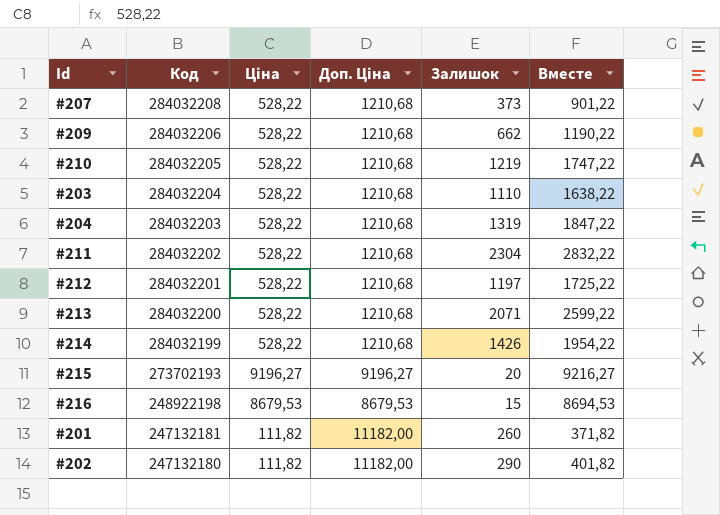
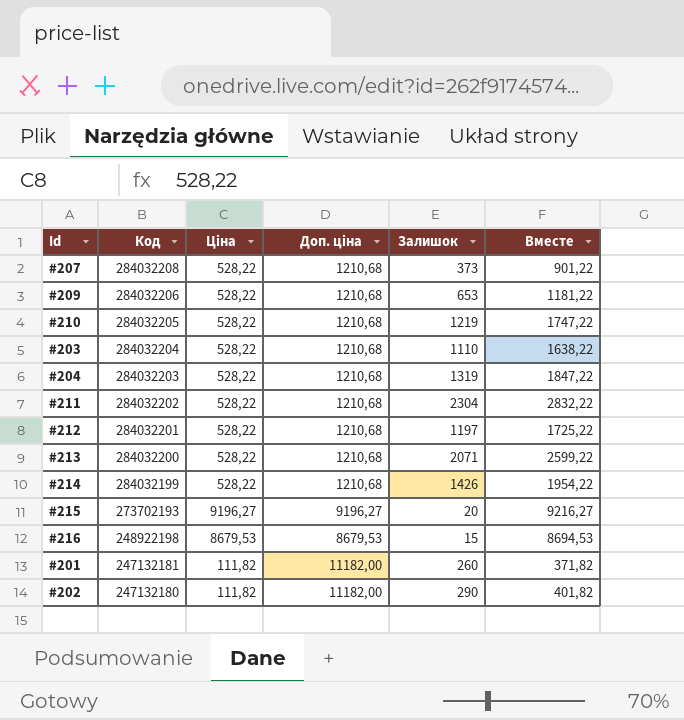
column name: Доп. Ціна -> Доп. ціна
#209 | Залишок: 662 -> 653
#209 | Вместе: 1190,22 -> 1181,22

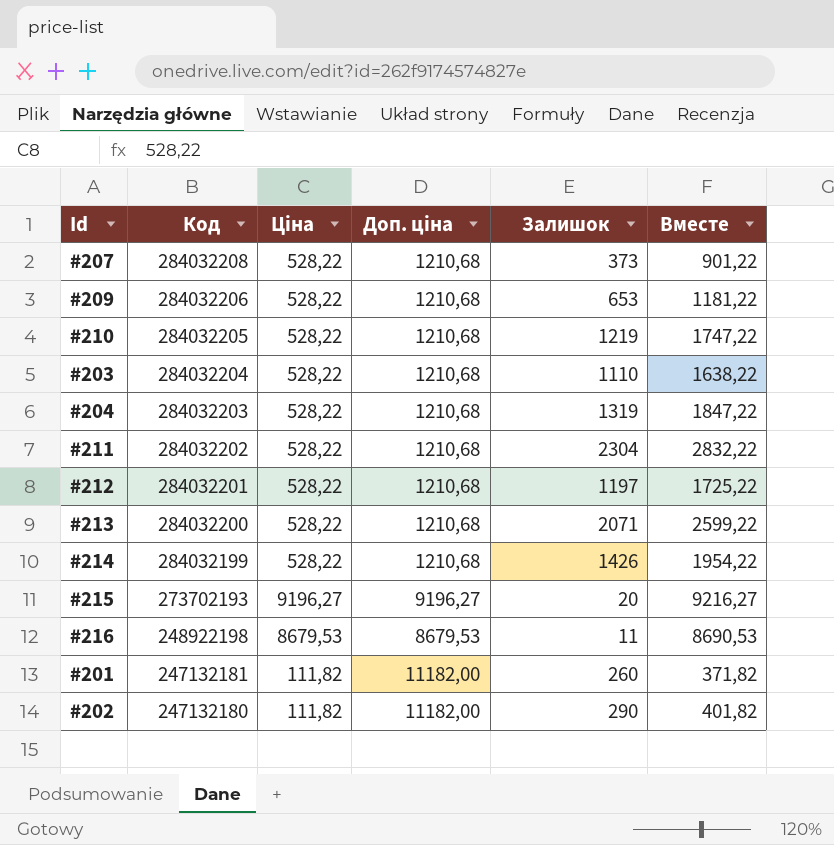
#216 | Залишок: 15 -> 11
#216 | Вместе: 8694,53 -> 8690,53

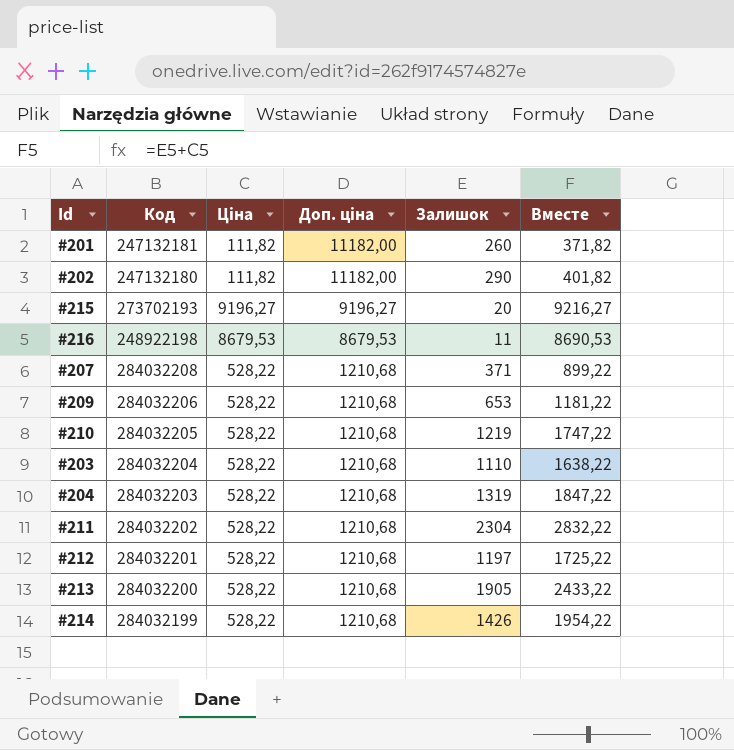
row order: Код descending -> Доп. ціна descending
#207 | Залишок: 373 -> 371
#207 | Вместе: 901,22 -> 899,22
#213 | Залишок: 2071 -> 1905
#213 | Вместе: 2599,22 -> 2433,22

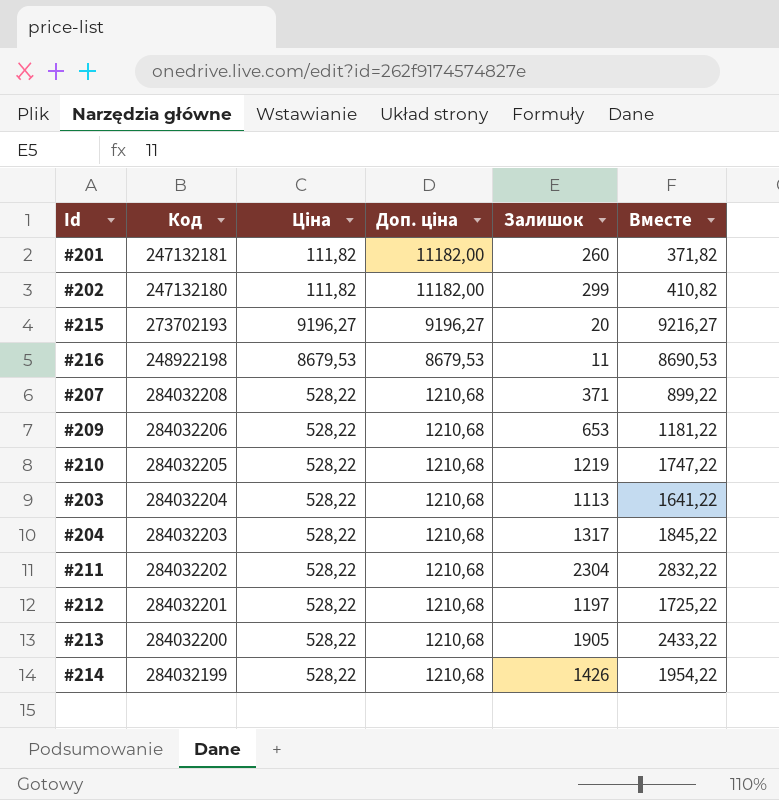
#202 | Залишок: 290 -> 299
#202 | Вместе: 401,82 -> 410,82
#203 | Залишок: 1110 -> 1113
#203 | Вместе: 1638,22 -> 1641,22
#204 | Залишок: 1319 -> 1317
#204 | Вместе: 1847,22 -> 1845,22

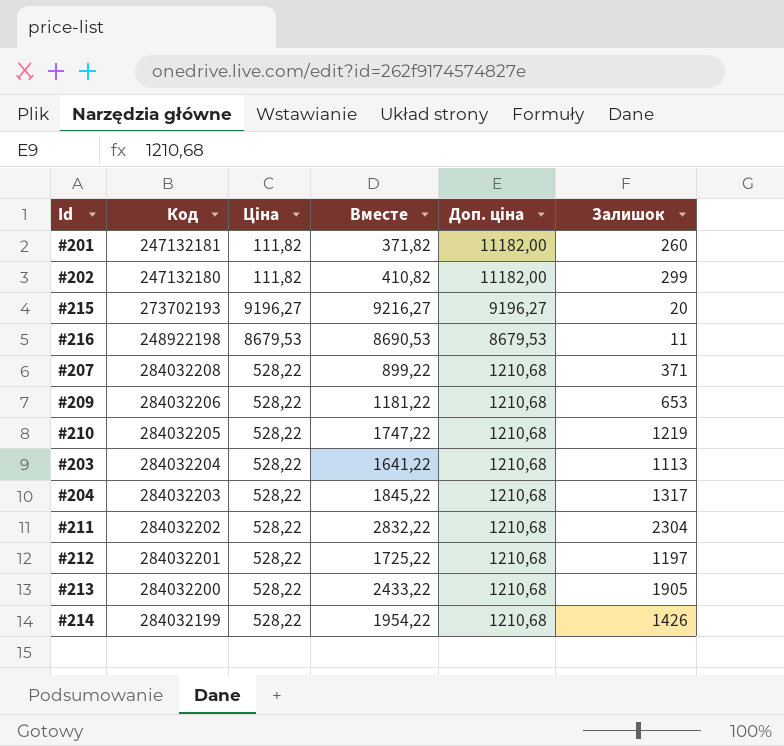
column Вместе | position: 6 -> 4

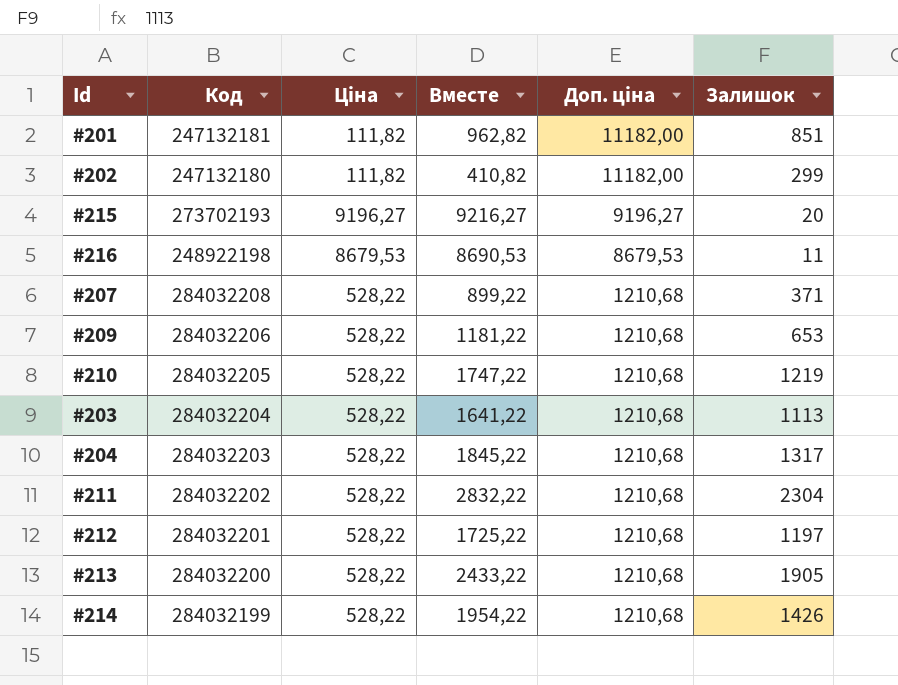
#201 | Вместе: 371,82 -> 962,82
#201 | Залишок: 260 -> 851

